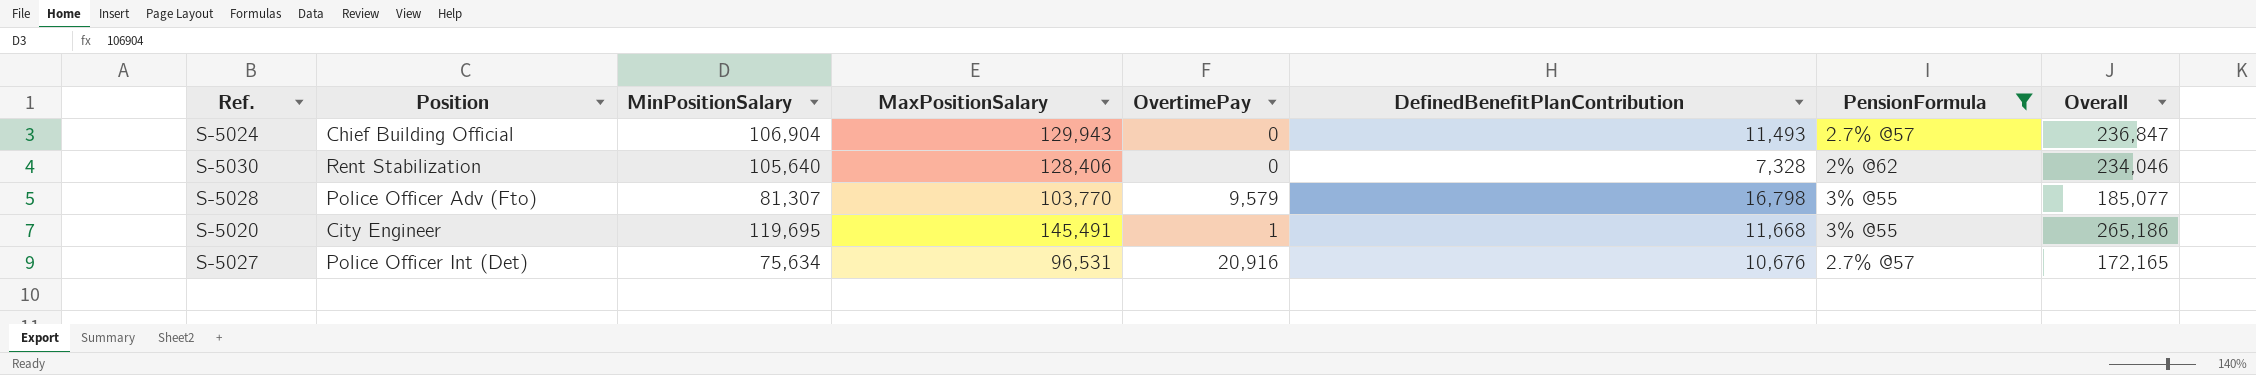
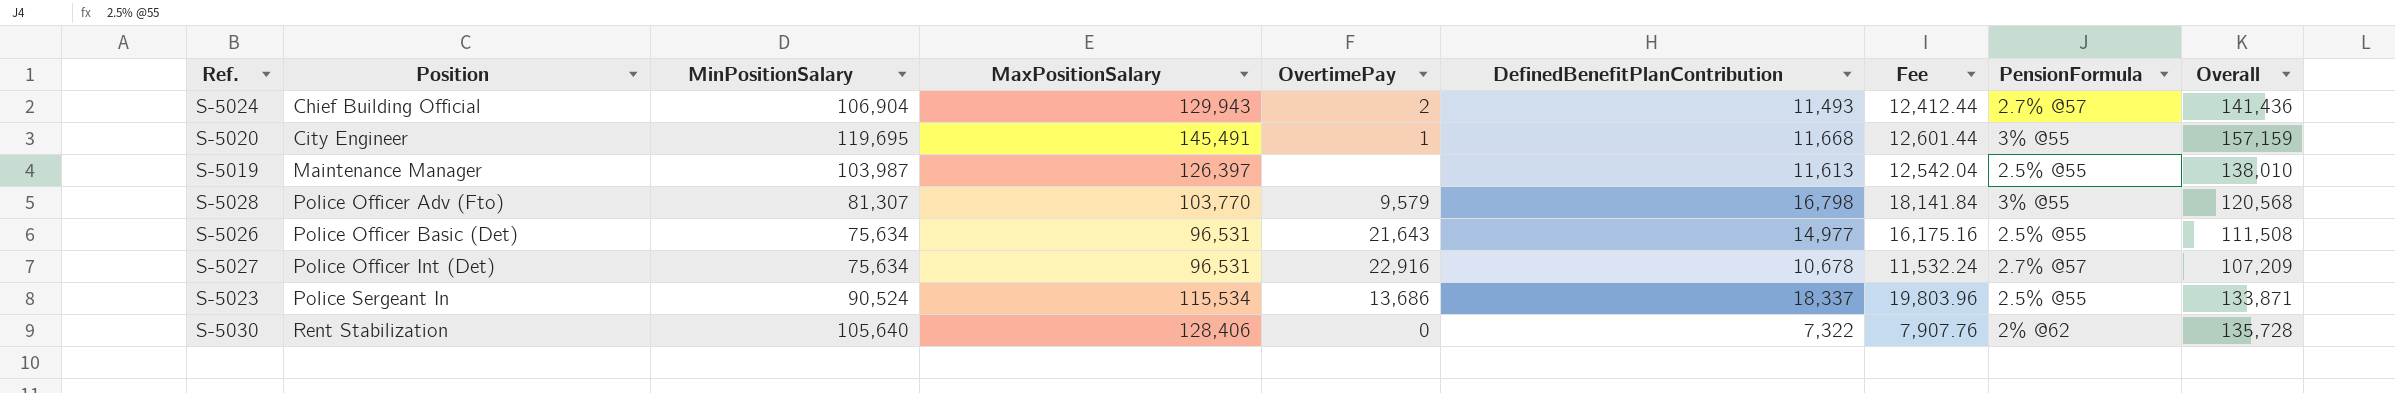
filter: PensionFormula != 2.5% @55 -> none
row order: none -> Position ascending
column Fee | formula: none -> [DefinedBenefitPlanContribution] * 1.08
column Overall | formula: [MinPositionSalary] + [MaxPositionSalary] -> [MaxPositionSalary] + [DefinedBenefitPlanContribution]
S-5024 | OvertimePay: 0 -> 2
S-5027 | OvertimePay: 20,916 -> 22,916
S-5027 | DefinedBenefitPlanContribution: 10,676 -> 10,678
S-5030 | DefinedBenefitPlanContribution: 7,328 -> 7,322

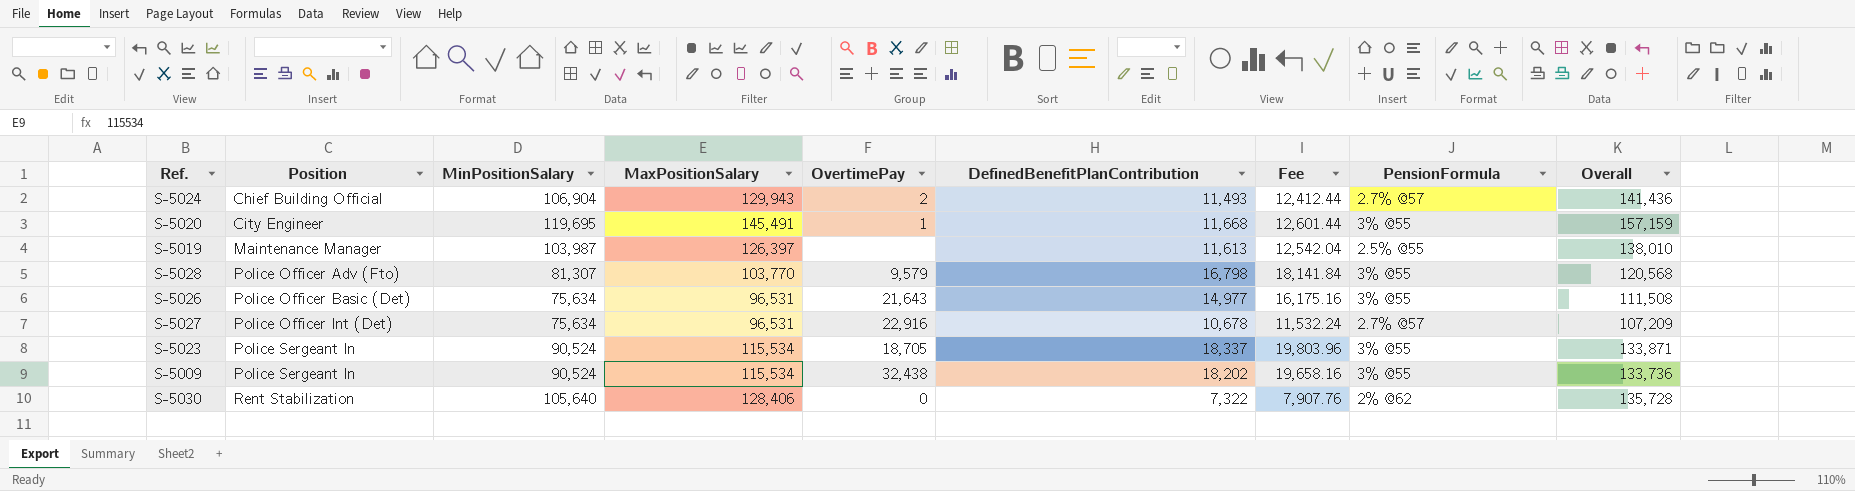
S-5026 | PensionFormula: 2.5% @55 -> 3% @55
S-5023 | OvertimePay: 13,686 -> 18,705
S-5023 | PensionFormula: 2.5% @55 -> 3% @55
row S-5009: none -> Police Sergeant In | 90,524 | 115,534 | 32,438 | 18,202 | 19,658.16 | 3% @55 | 133,736

